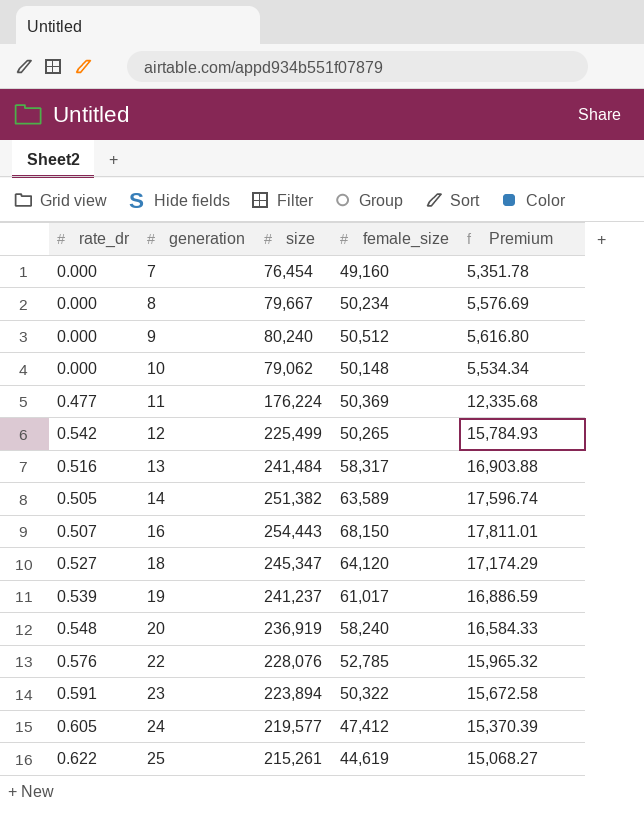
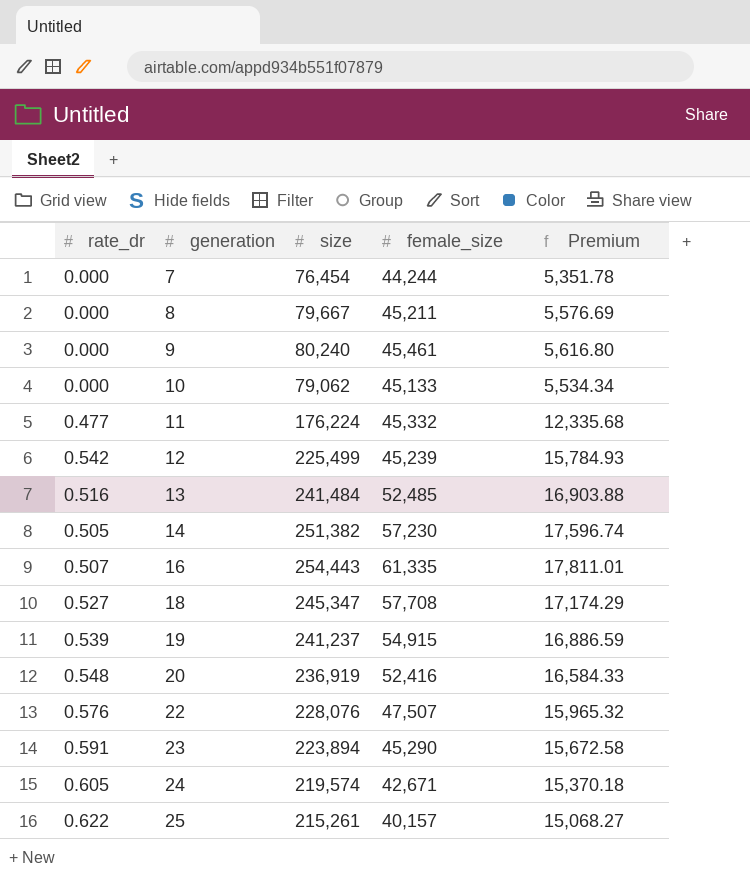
7 | female_size: 49,160 -> 44,244
8 | female_size: 50,234 -> 45,211
9 | female_size: 50,512 -> 45,461
10 | female_size: 50,148 -> 45,133
11 | female_size: 50,369 -> 45,332
12 | female_size: 50,265 -> 45,239
13 | female_size: 58,317 -> 52,485
14 | female_size: 63,589 -> 57,230
16 | female_size: 68,150 -> 61,335
18 | female_size: 64,120 -> 57,708
19 | female_size: 61,017 -> 54,915
20 | female_size: 58,240 -> 52,416
22 | female_size: 52,785 -> 47,507
23 | female_size: 50,322 -> 45,290
24 | size: 219,577 -> 219,574
24 | female_size: 47,412 -> 42,671
24 | Premium: 15,370.39 -> 15,370.18
25 | female_size: 44,619 -> 40,157

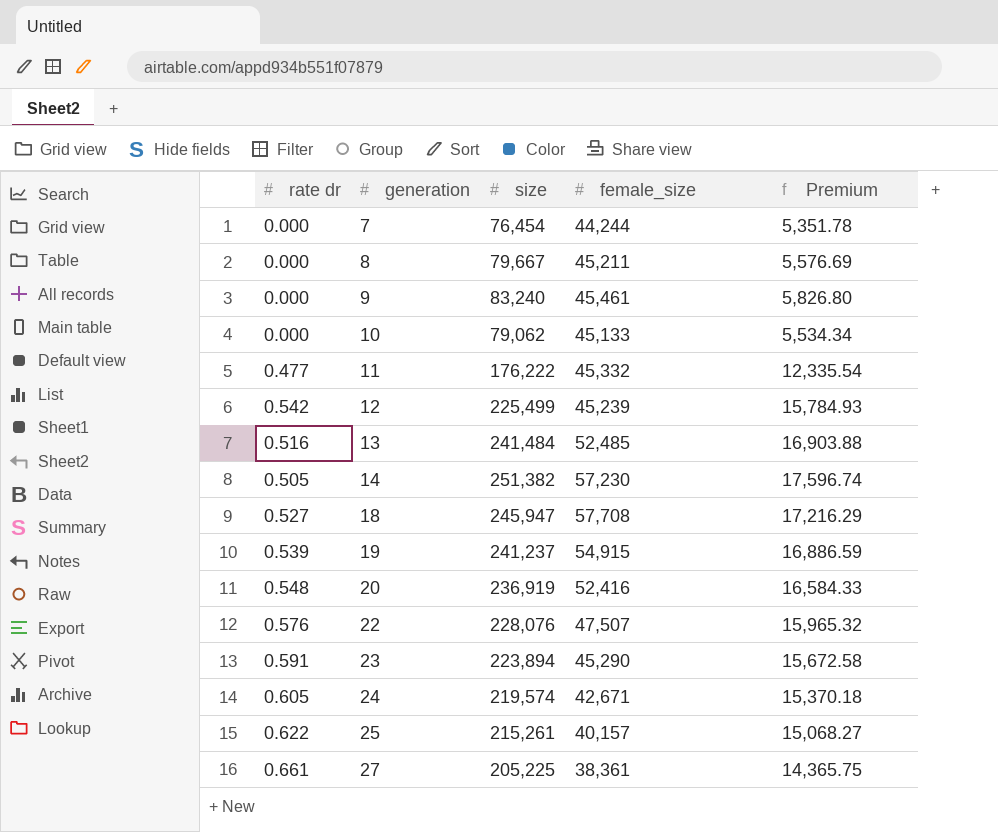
column name: rate_dr -> rate dr
row 16: 0.507 | 254,443 | 61,335 | 17,811.01 -> none
9 | size: 80,240 -> 83,240
9 | Premium: 5,616.80 -> 5,826.80
11 | size: 176,224 -> 176,222
11 | Premium: 12,335.68 -> 12,335.54
18 | size: 245,347 -> 245,947
18 | Premium: 17,174.29 -> 17,216.29
row 27: none -> 0.661 | 205,225 | 38,361 | 14,365.75

